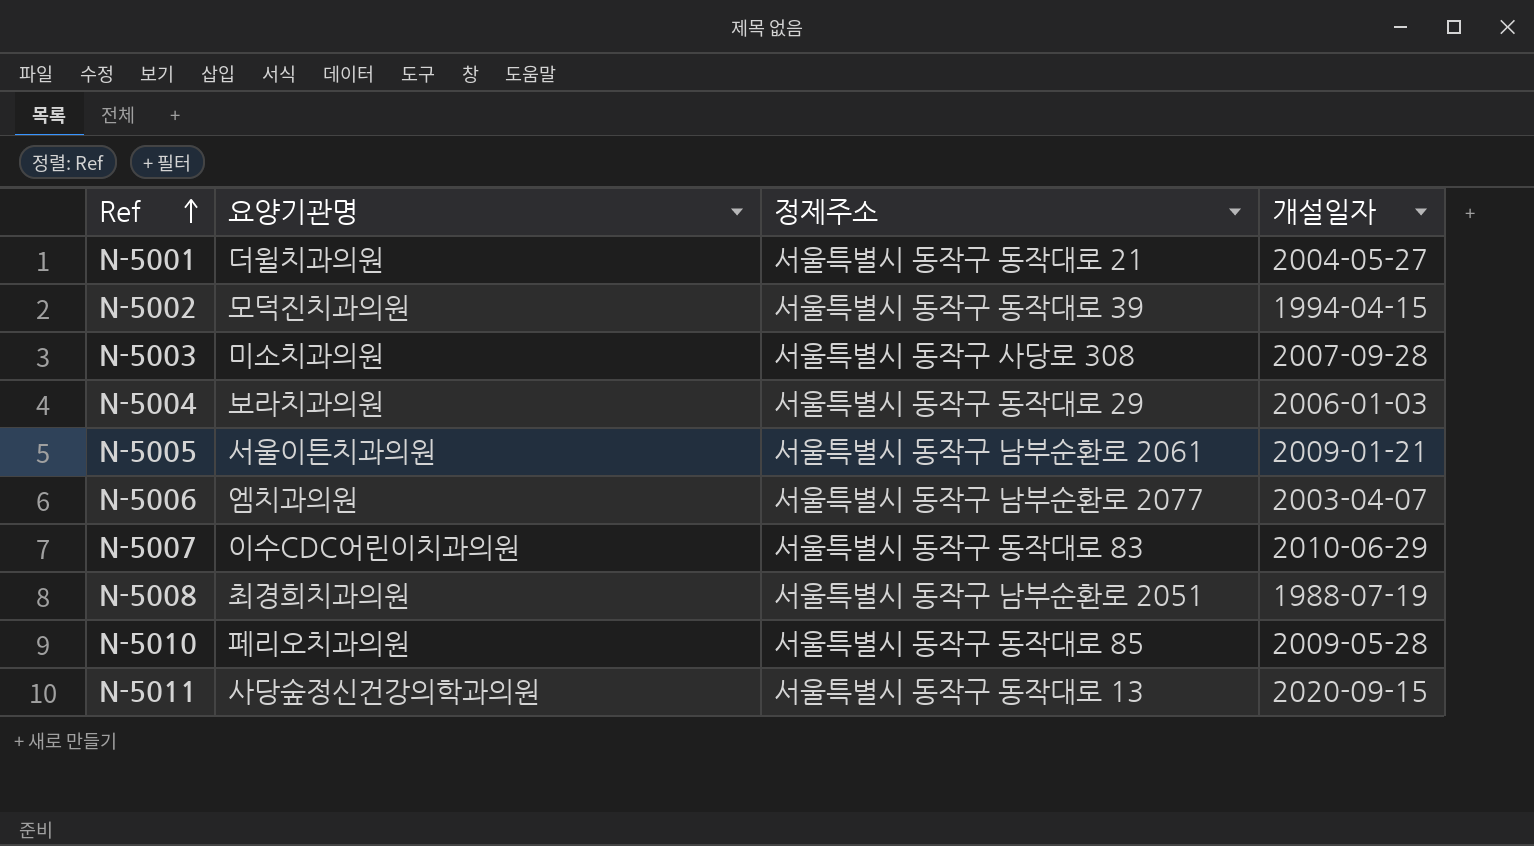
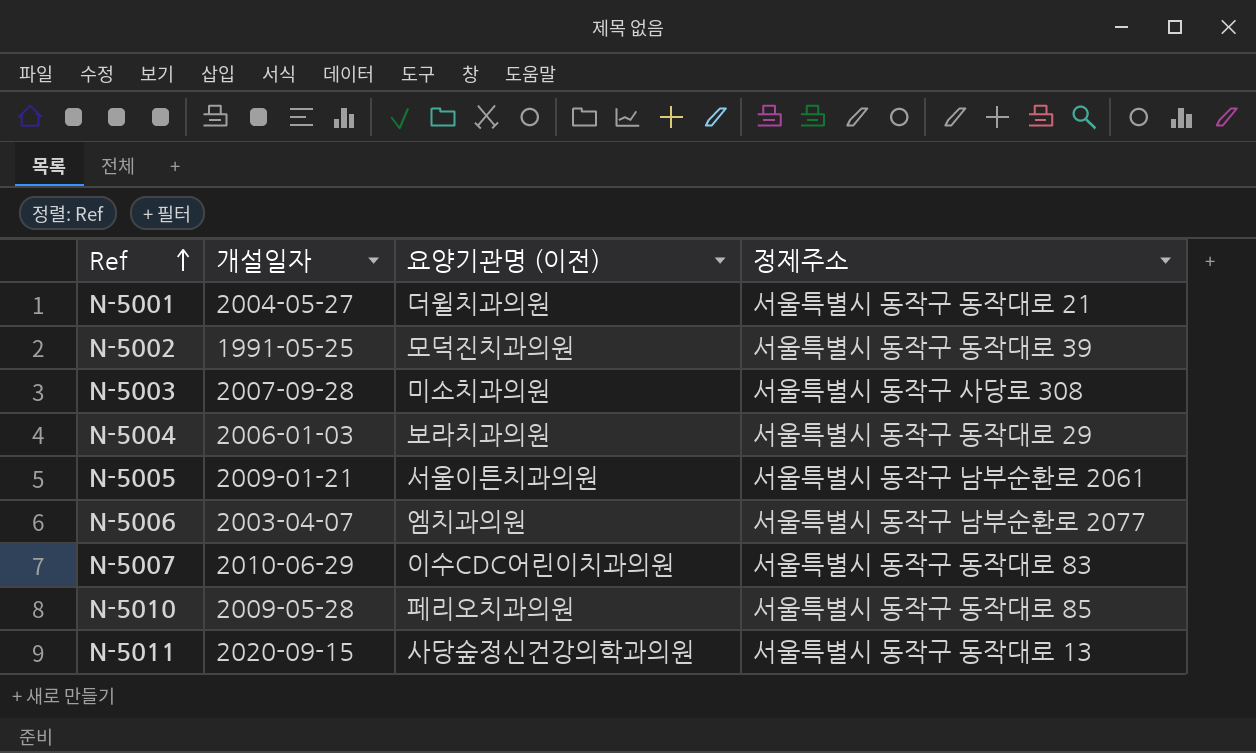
column 개설일자 | position: 4 -> 2
column name: 요양기관명 -> 요양기관명 (이전)
row N-5008: 최경희치과의원 | 서울특별시 동작구 남부순환로 2051 | 1988-07-19 -> none
N-5002 | 개설일자: 1994-04-15 -> 1991-05-25

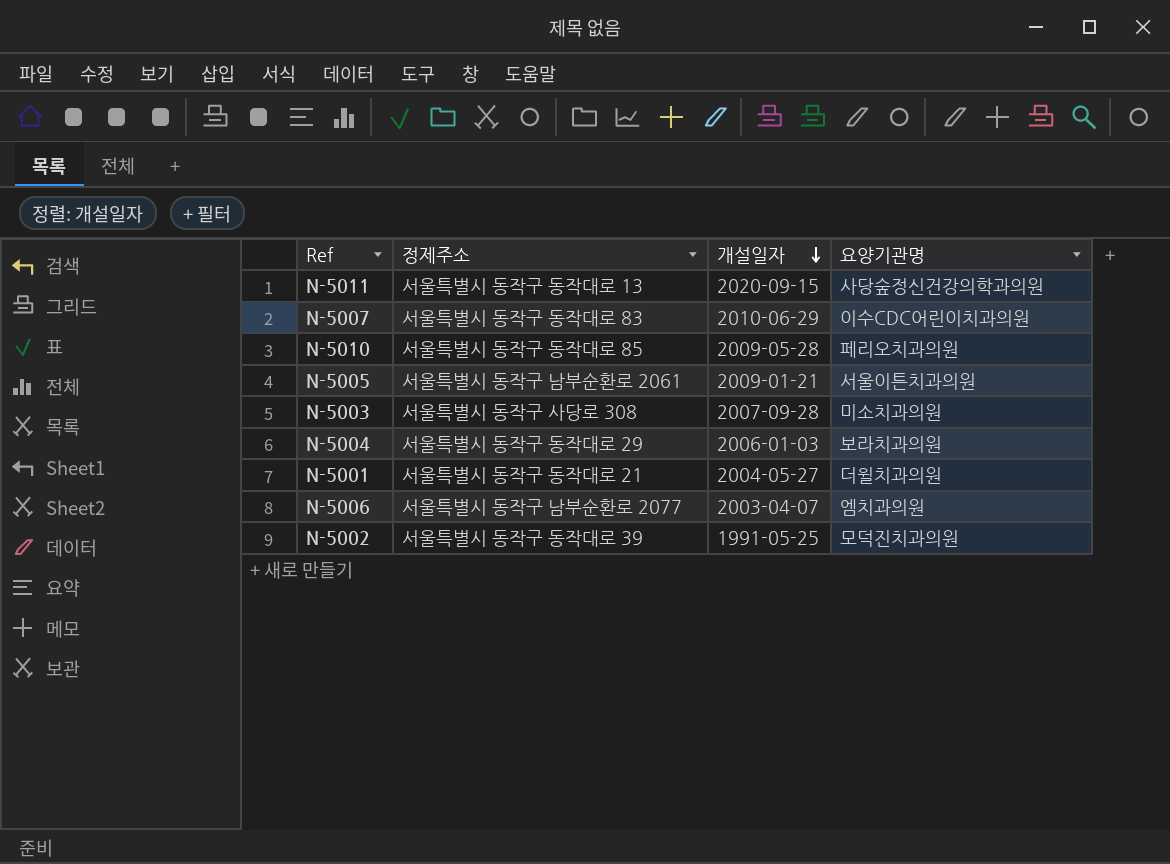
row order: Ref ascending -> 개설일자 descending
column 정제주소 | position: 4 -> 2
column name: 요양기관명 (이전) -> 요양기관명

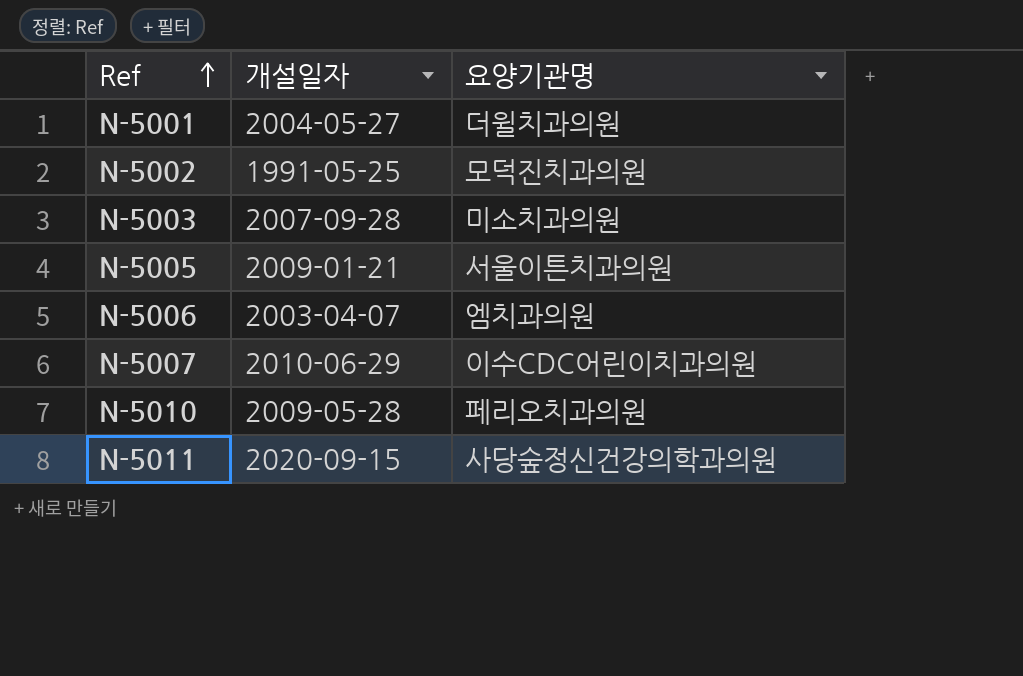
row order: 개설일자 descending -> Ref ascending
column 정제주소 | position: 2 -> none
row N-5004: 서울특별시 동작구 동작대로 29 | 2006-01-03 | 보라치과의원 -> none

